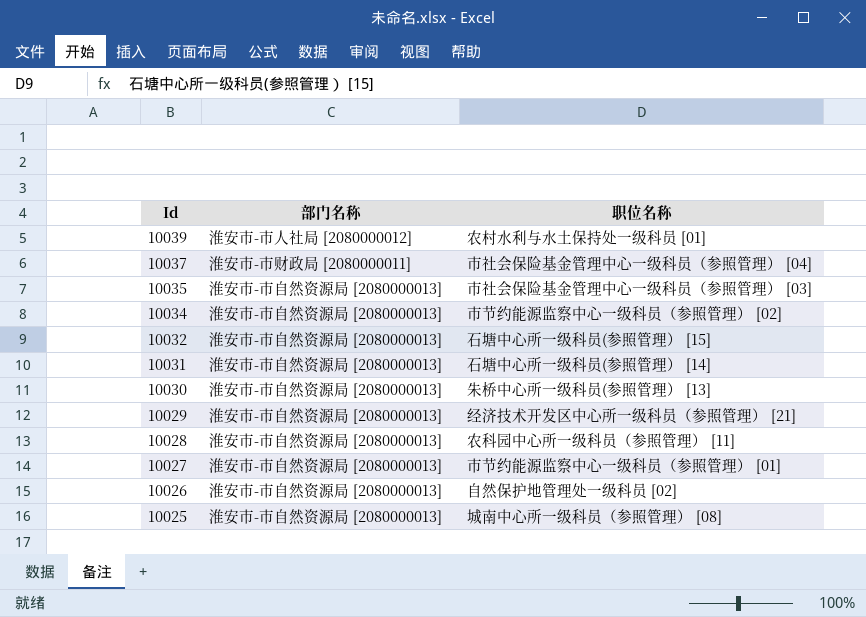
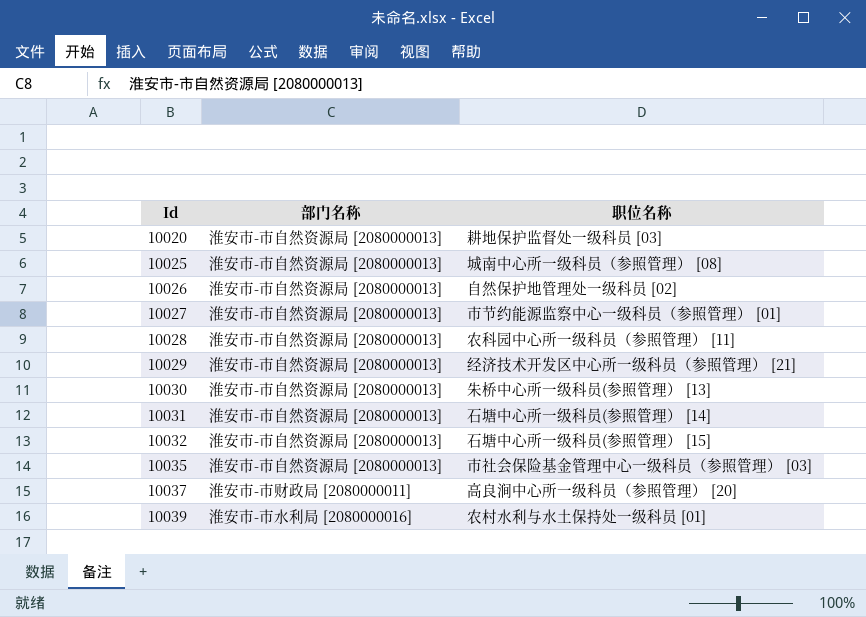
row order: Id descending -> Id ascending
row 10034: 淮安市-市自然资源局 [2080000013] | 市节约能源监察中心一级科员（参照管理） [02] -> none
row 10020: none -> 淮安市-市自然资源局 [2080000013] | 耕地保护监督处一级科员 [03]
10037 | 职位名称: 市社会保险基金管理中心一级科员（参照管理） [04] -> 高良涧中心所一级科员（参照管理） [20]
10039 | 部门名称: 淮安市-市人社局 [2080000012] -> 淮安市-市水利局 [2080000016]

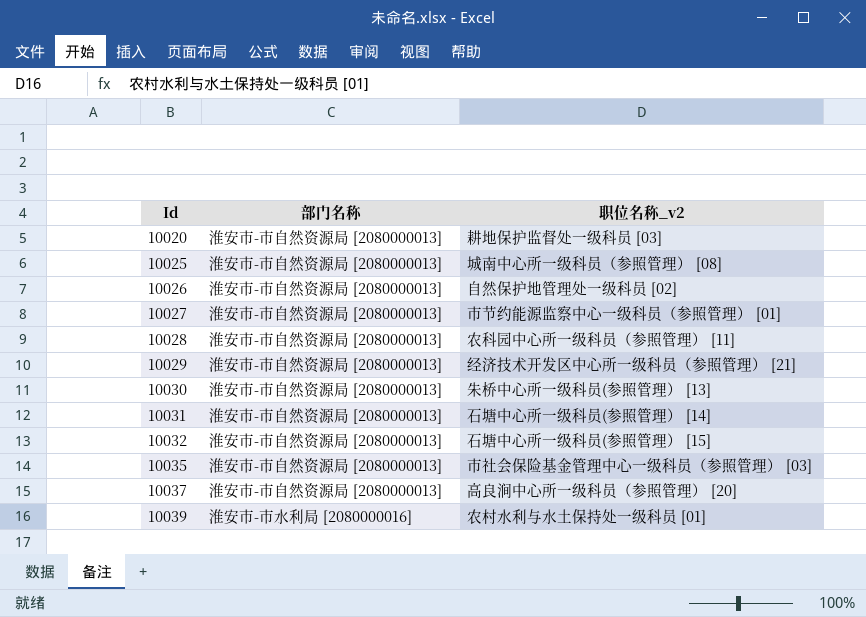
column name: 职位名称 -> 职位名称_v2
10037 | 部门名称: 淮安市-市财政局 [2080000011] -> 淮安市-市自然资源局 [2080000013]

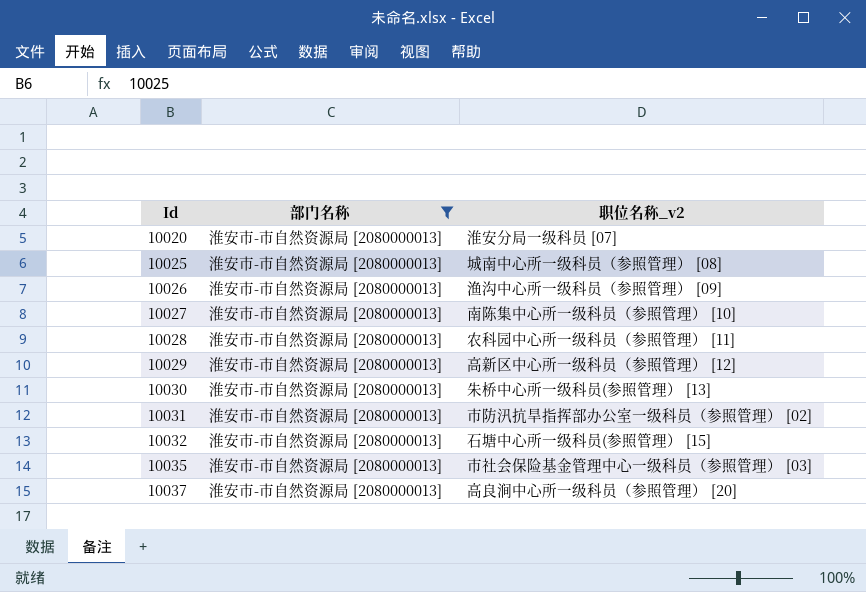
filter: none -> 部门名称 = 淮安市-市自然资源局 [2080000013]
10020 | 职位名称_v2: 耕地保护监督处一级科员 [03] -> 淮安分局一级科员 [07]
10026 | 职位名称_v2: 自然保护地管理处一级科员 [02] -> 渔沟中心所一级科员（参照管理） [09]
10027 | 职位名称_v2: 市节约能源监察中心一级科员（参照管理） [01] -> 南陈集中心所一级科员（参照管理） [10]
10029 | 职位名称_v2: 经济技术开发区中心所一级科员（参照管理） [21] -> 高新区中心所一级科员（参照管理） [12]
10031 | 职位名称_v2: 石塘中心所一级科员(参照管理） [14] -> 市防汛抗旱指挥部办公室一级科员（参照管理） [02]

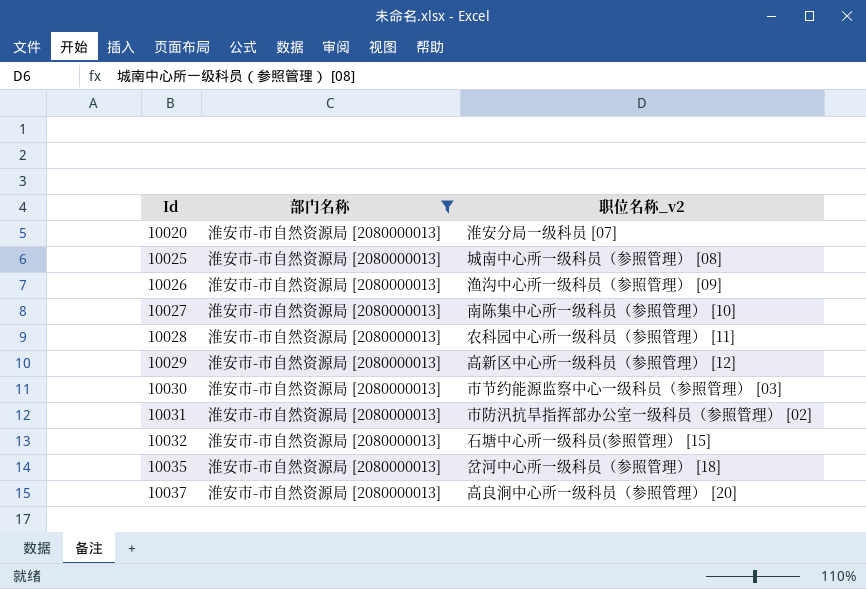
10030 | 职位名称_v2: 朱桥中心所一级科员(参照管理） [13] -> 市节约能源监察中心一级科员（参照管理） [03]
10035 | 职位名称_v2: 市社会保险基金管理中心一级科员（参照管理） [03] -> 岔河中心所一级科员（参照管理） [18]

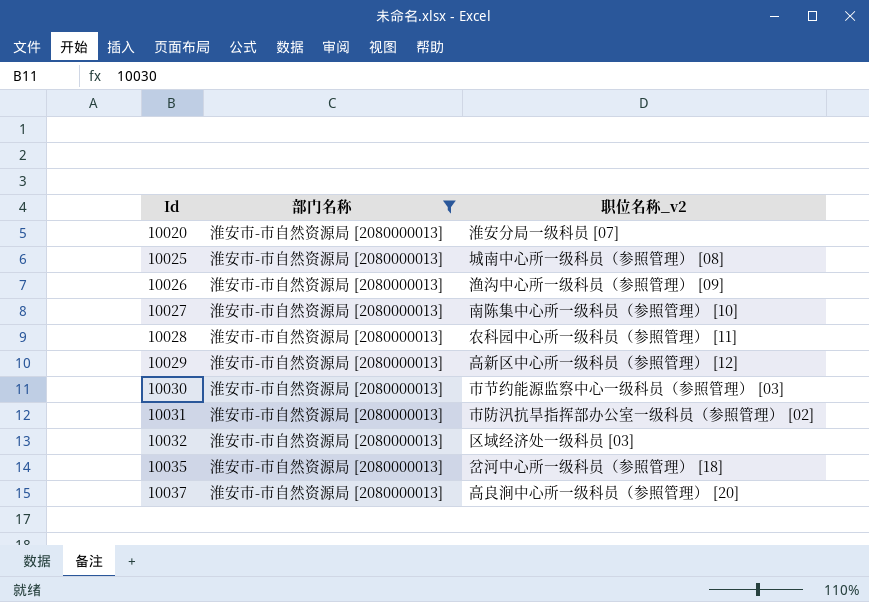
10032 | 职位名称_v2: 石塘中心所一级科员(参照管理） [15] -> 区域经济处一级科员 [03]

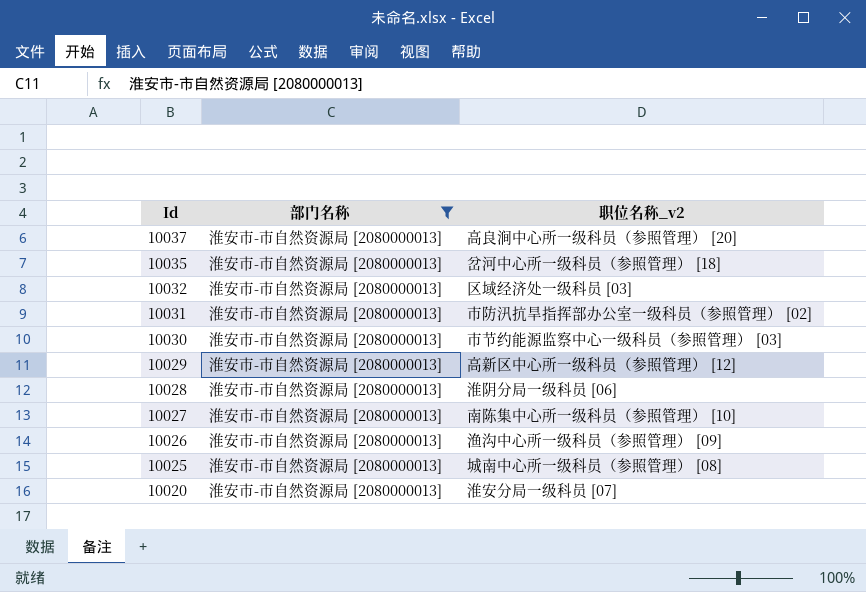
row order: Id ascending -> Id descending
10028 | 职位名称_v2: 农科园中心所一级科员（参照管理） [11] -> 淮阴分局一级科员 [06]

